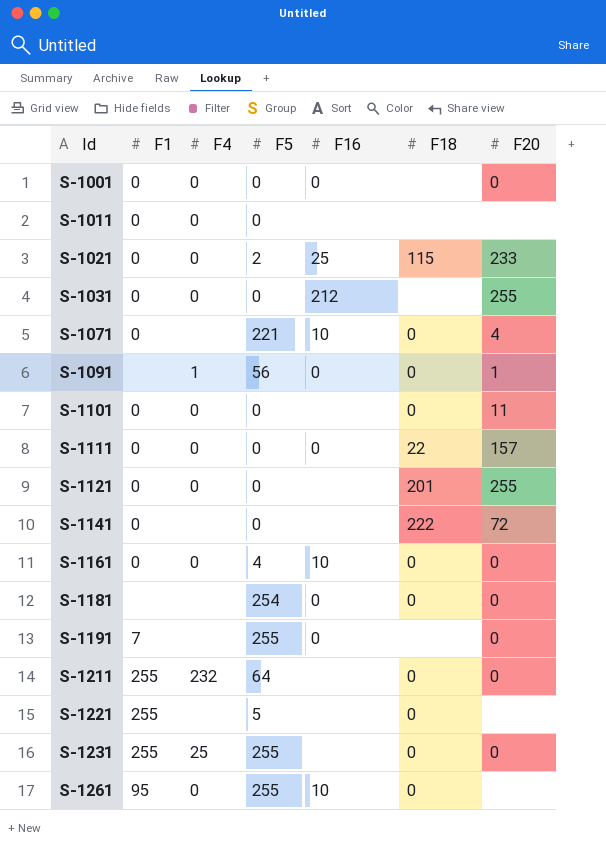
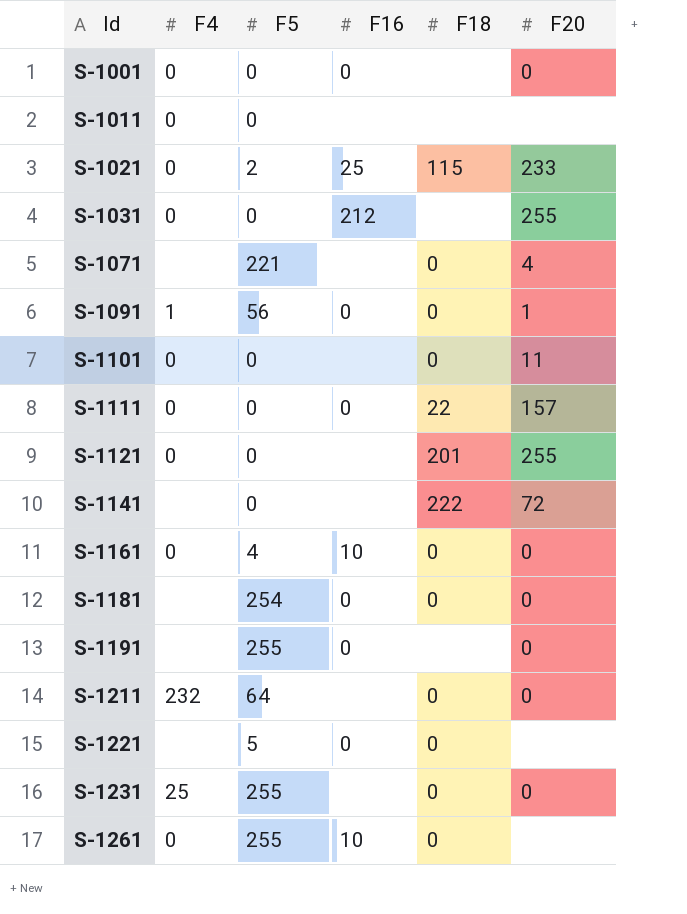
column F1 | position: 2 -> none
S-1071 | F16: 10 -> none
S-1221 | F16: none -> 0

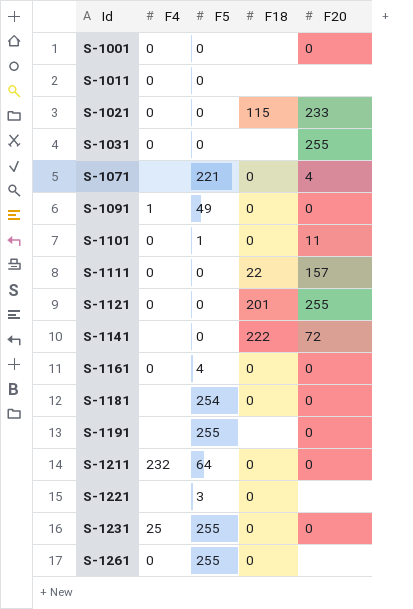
column F16 | position: 4 -> none
S-1021 | F5: 2 -> 0
S-1091 | F5: 56 -> 49
S-1091 | F20: 1 -> 0
S-1101 | F5: 0 -> 1
S-1221 | F5: 5 -> 3

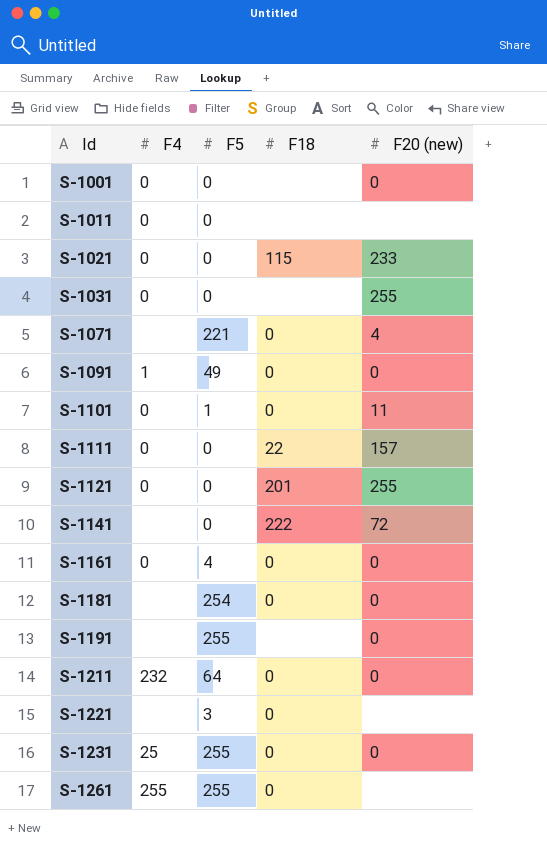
column name: F20 -> F20 (new)
S-1261 | F4: 0 -> 255

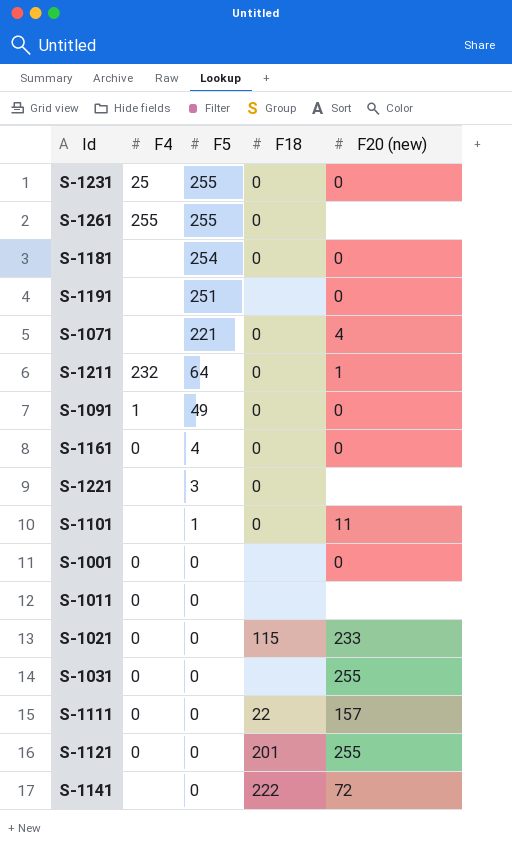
row order: Id ascending -> F5 descending
S-1191 | F5: 255 -> 251
S-1211 | F20 (new): 0 -> 1
S-1101 | F4: 0 -> none

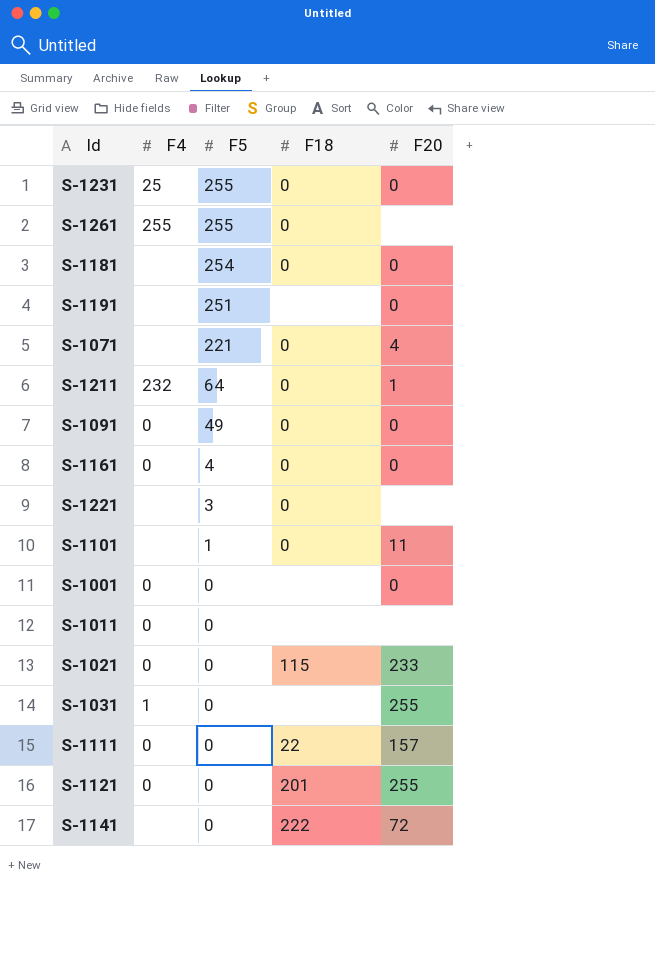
column name: F20 (new) -> F20
S-1091 | F4: 1 -> 0
S-1031 | F4: 0 -> 1

